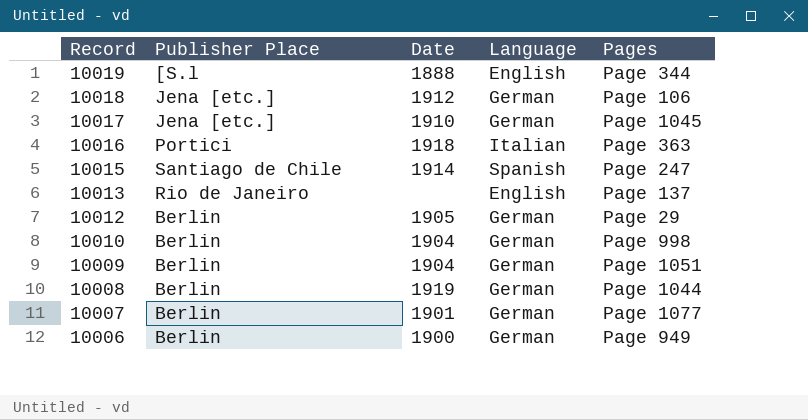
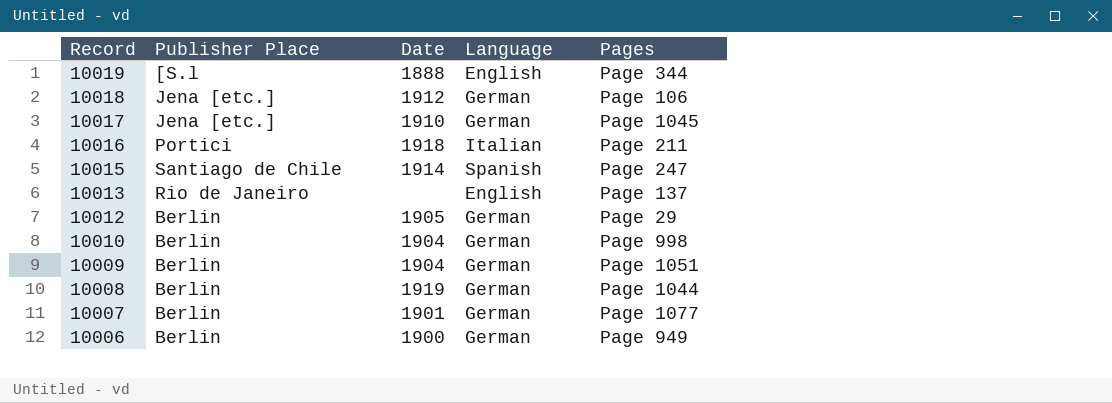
10016 | Pages: Page 363 -> Page 211

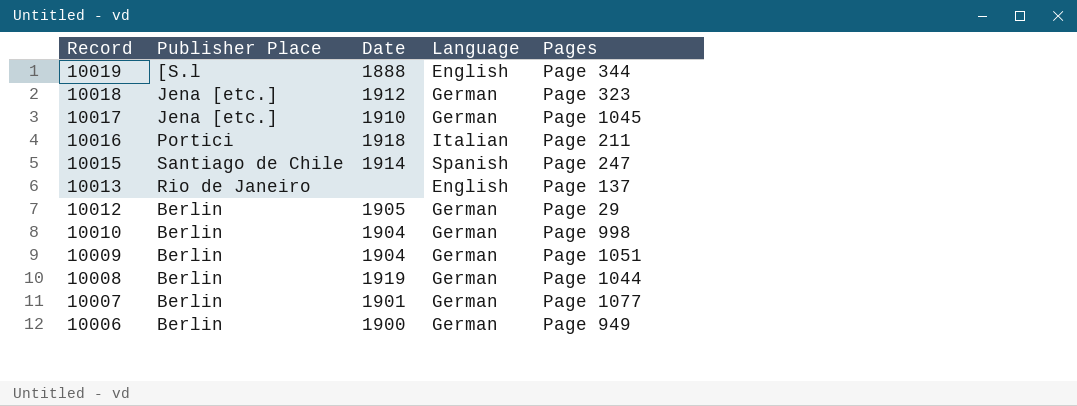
10018 | Pages: Page 106 -> Page 323

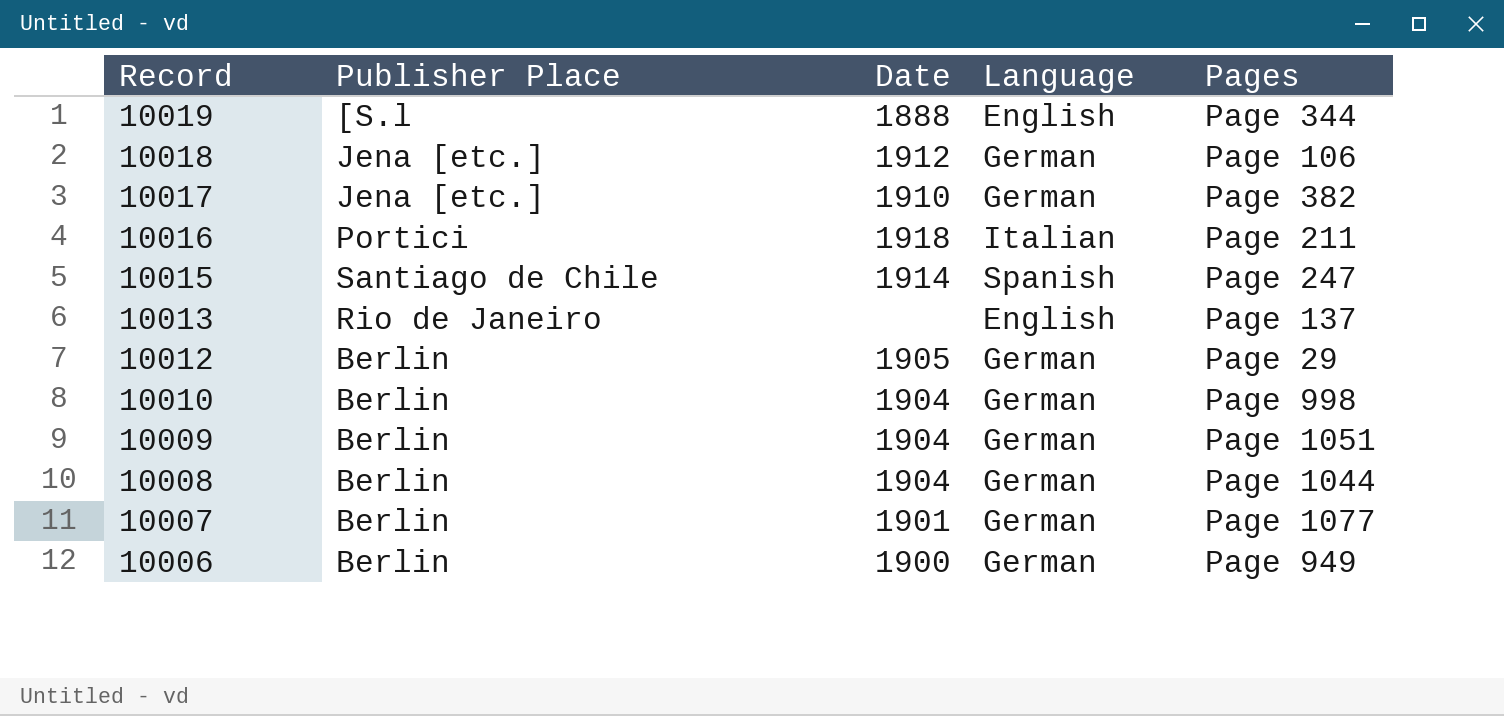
10018 | Pages: Page 323 -> Page 106
10017 | Pages: Page 1045 -> Page 382
10008 | Date: 1919 -> 1904

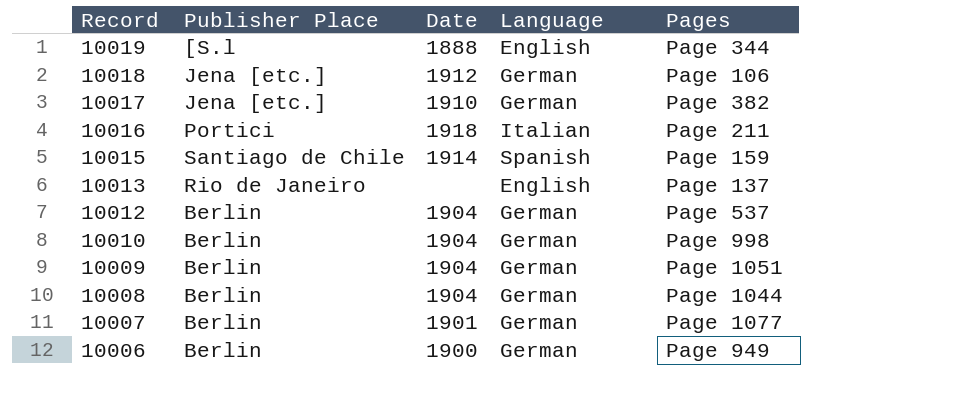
10015 | Pages: Page 247 -> Page 159
10012 | Date: 1905 -> 1904
10012 | Pages: Page 29 -> Page 537

